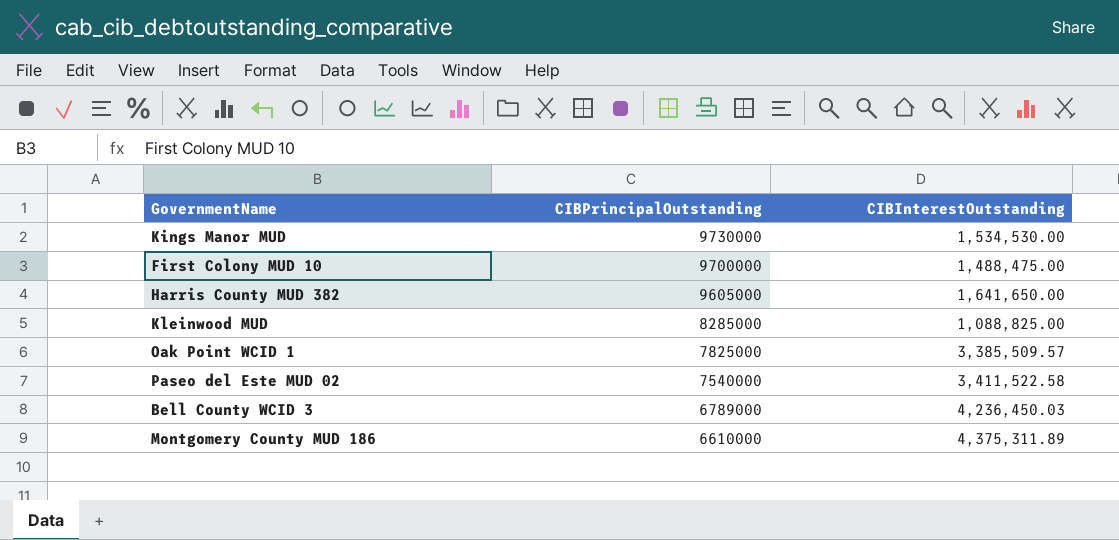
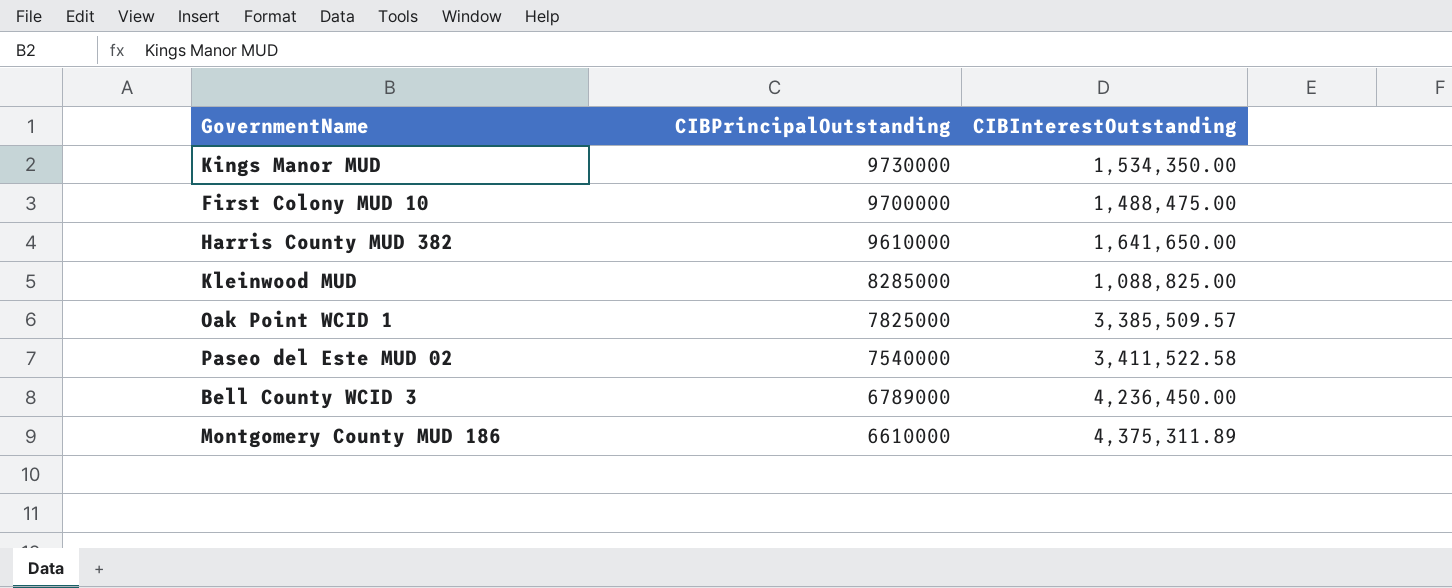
Kings Manor MUD | CIBInterestOutstanding: 1,534,530.00 -> 1,534,350.00
Harris County MUD 382 | CIBPrincipalOutstanding: 9605000 -> 9610000
Bell County WCID 3 | CIBInterestOutstanding: 4,236,450.03 -> 4,236,450.00

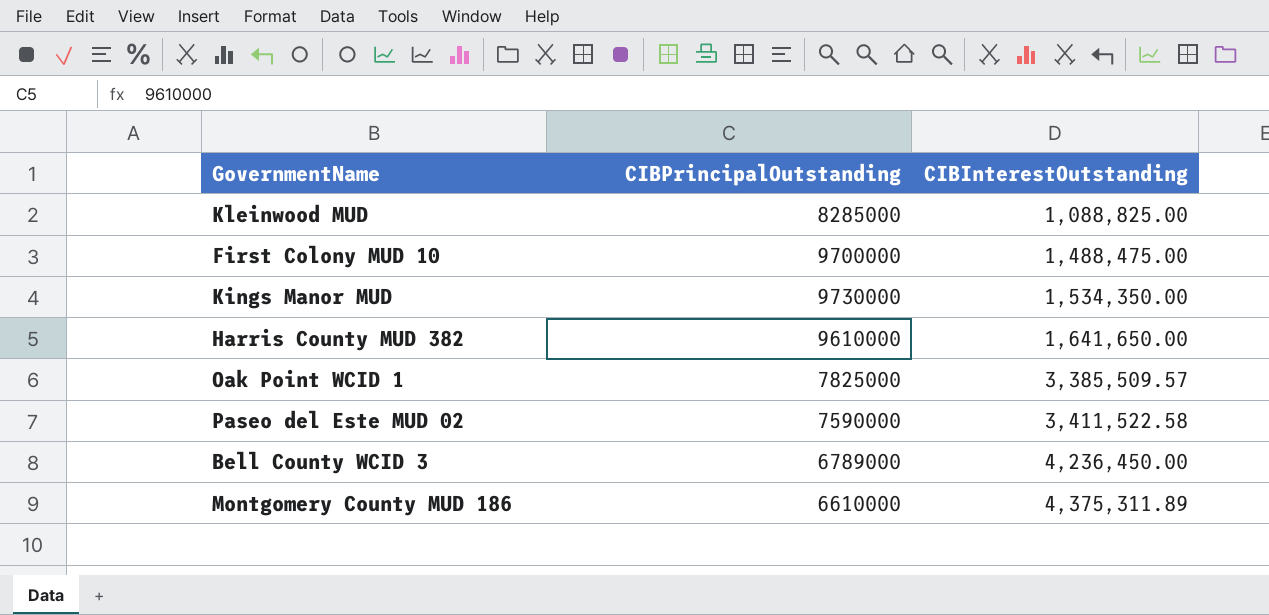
row order: CIBPrincipalOutstanding descending -> CIBInterestOutstanding ascending
Paseo del Este MUD 02 | CIBPrincipalOutstanding: 7540000 -> 7590000

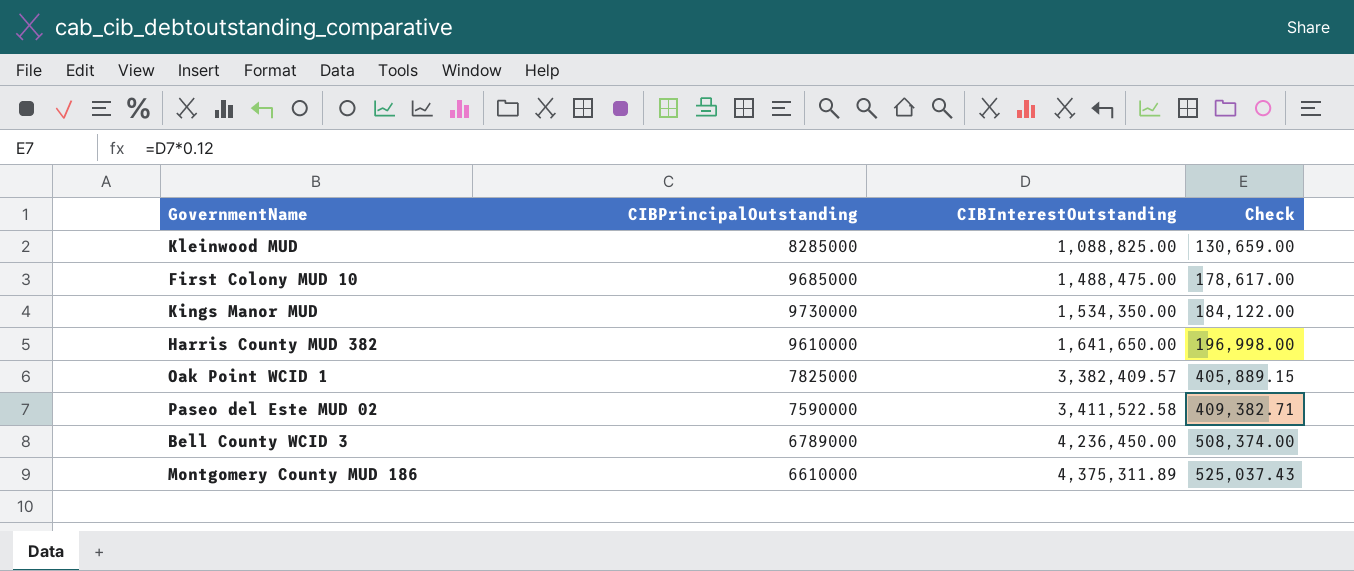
column Check | formula: none -> [CIBInterestOutstanding] * 0.12
First Colony MUD 10 | CIBPrincipalOutstanding: 9700000 -> 9685000
Oak Point WCID 1 | CIBInterestOutstanding: 3,385,509.57 -> 3,382,409.57

